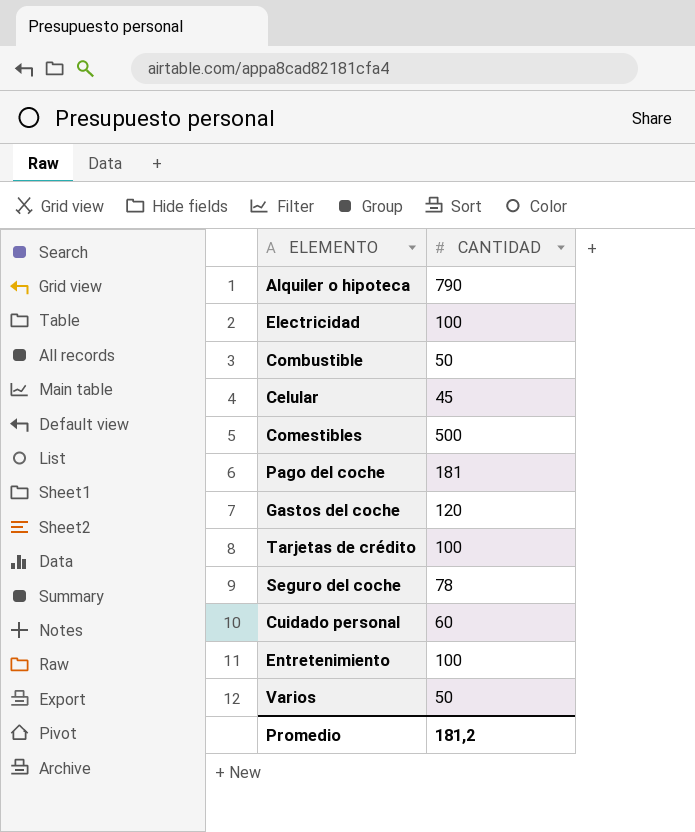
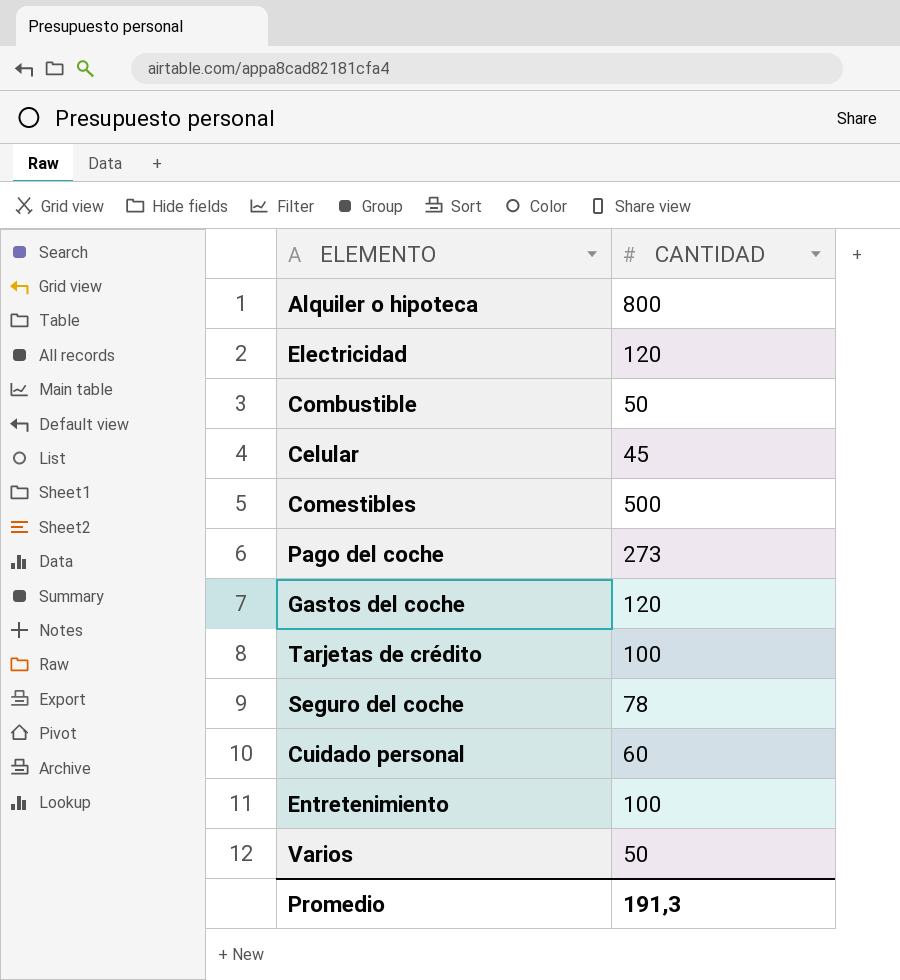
Alquiler o hipoteca | CANTIDAD: 790 -> 800
Electricidad | CANTIDAD: 100 -> 120
Pago del coche | CANTIDAD: 181 -> 273
Promedio | CANTIDAD: 181,2 -> 191,3

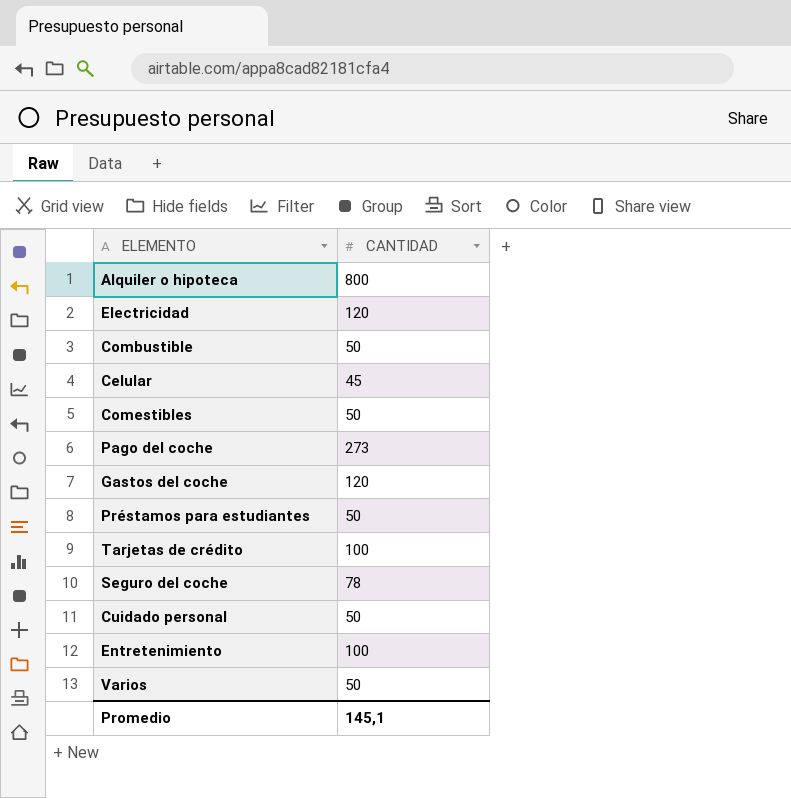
Comestibles | CANTIDAD: 500 -> 50
row Préstamos para estudiantes: none -> 50
Cuidado personal | CANTIDAD: 60 -> 50
Promedio | CANTIDAD: 191,3 -> 145,1

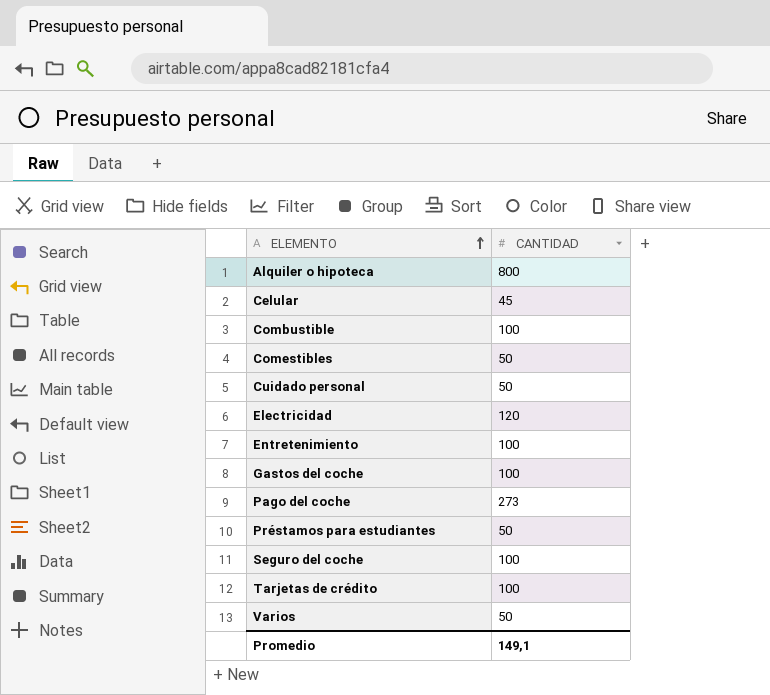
row order: none -> ELEMENTO ascending
Combustible | CANTIDAD: 50 -> 100
Gastos del coche | CANTIDAD: 120 -> 100
Seguro del coche | CANTIDAD: 78 -> 100
Promedio | CANTIDAD: 145,1 -> 149,1

